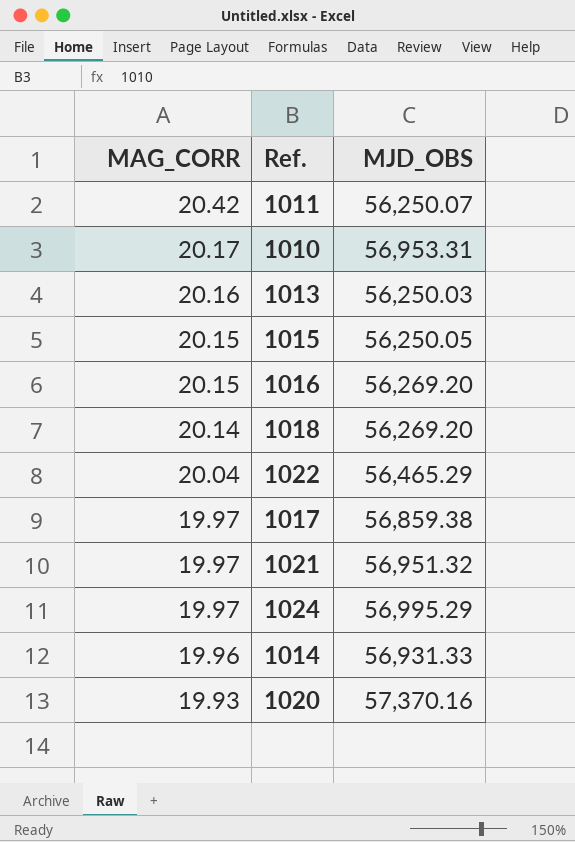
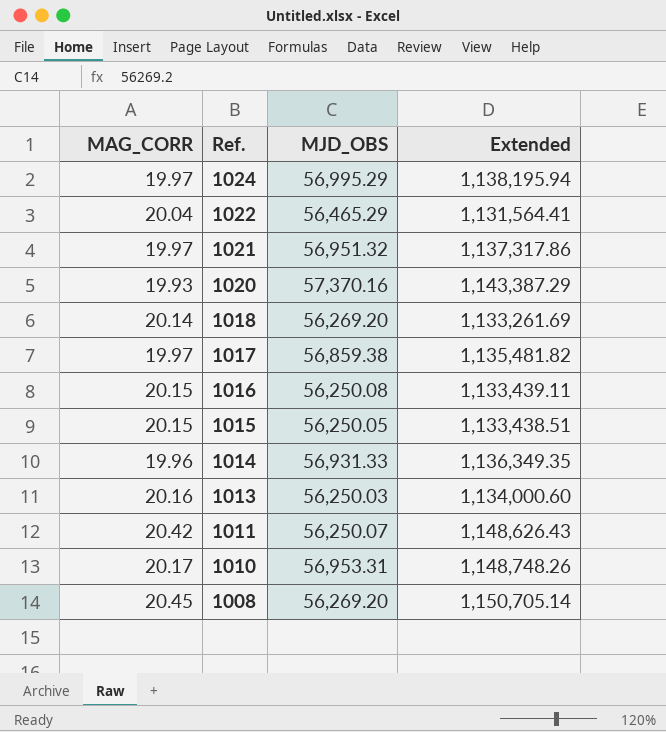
row order: MAG_CORR descending -> Ref. descending
column Extended | formula: none -> [MAG_CORR] * [MJD_OBS]
1016 | MJD_OBS: 56,269.20 -> 56,250.08
row 1008: none -> 20.45 | 56,269.20 | 1,150,705.14

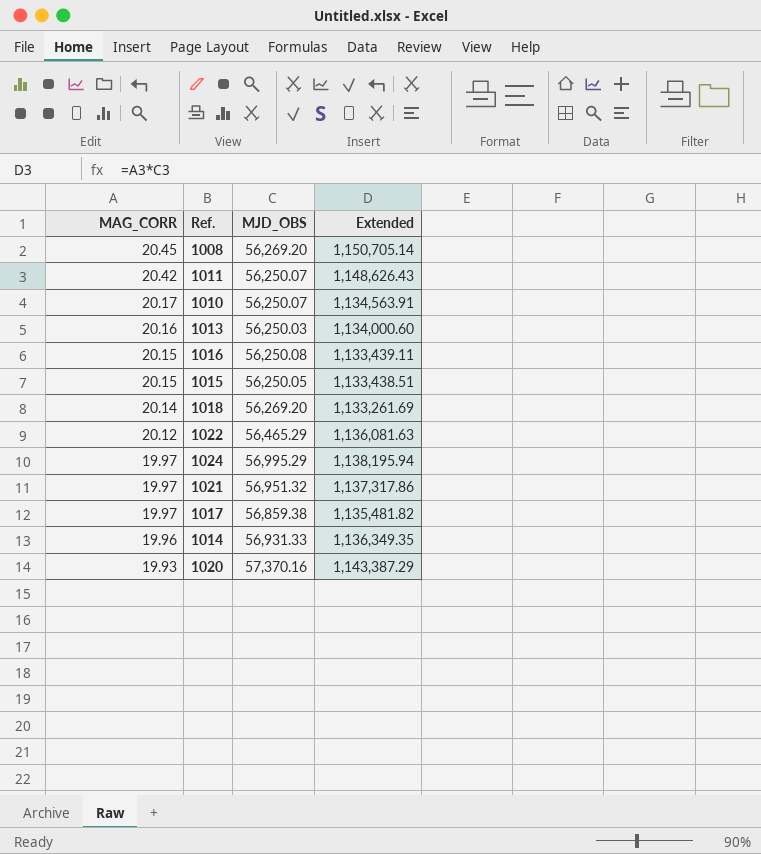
row order: Ref. descending -> MAG_CORR descending
1010 | MJD_OBS: 56,953.31 -> 56,250.07
1010 | Extended: 1,148,748.26 -> 1,134,563.91
1022 | MAG_CORR: 20.04 -> 20.12
1022 | Extended: 1,131,564.41 -> 1,136,081.63

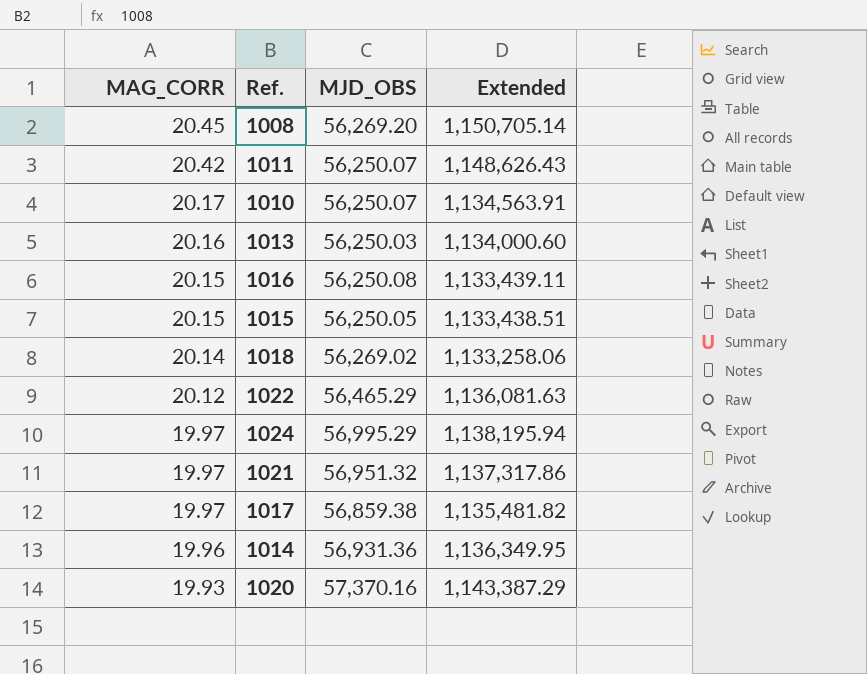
1018 | MJD_OBS: 56,269.20 -> 56,269.02
1018 | Extended: 1,133,261.69 -> 1,133,258.06
1014 | MJD_OBS: 56,931.33 -> 56,931.36
1014 | Extended: 1,136,349.35 -> 1,136,349.95

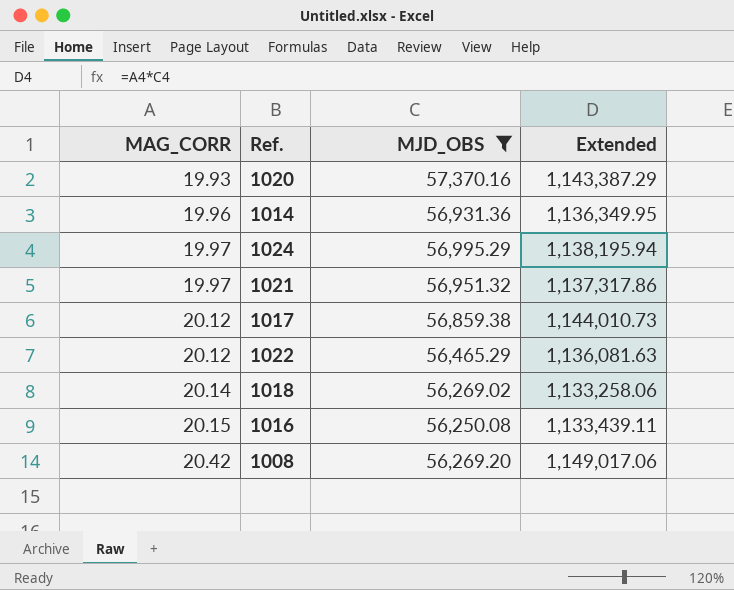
filter: none -> MJD_OBS >= 56,250.08
row order: MAG_CORR descending -> MAG_CORR ascending
1017 | MAG_CORR: 19.97 -> 20.12
1017 | Extended: 1,135,481.82 -> 1,144,010.73
1008 | MAG_CORR: 20.45 -> 20.42
1008 | Extended: 1,150,705.14 -> 1,149,017.06

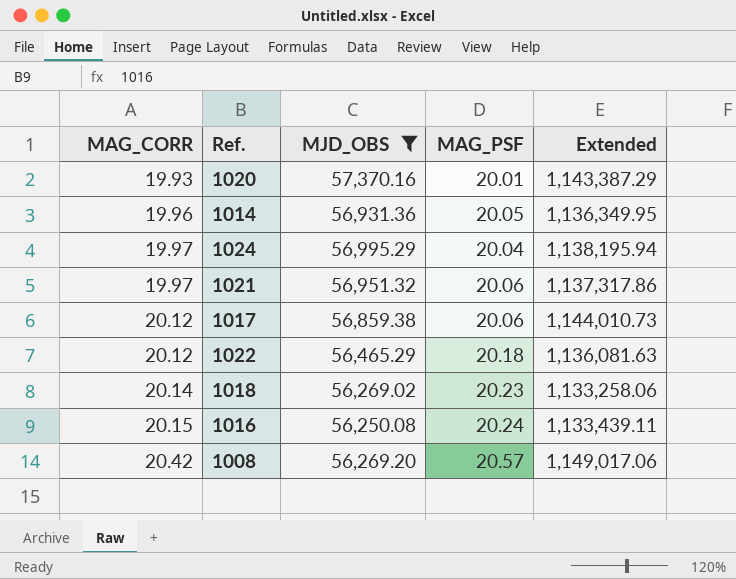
column MAG_PSF | position: none -> 4

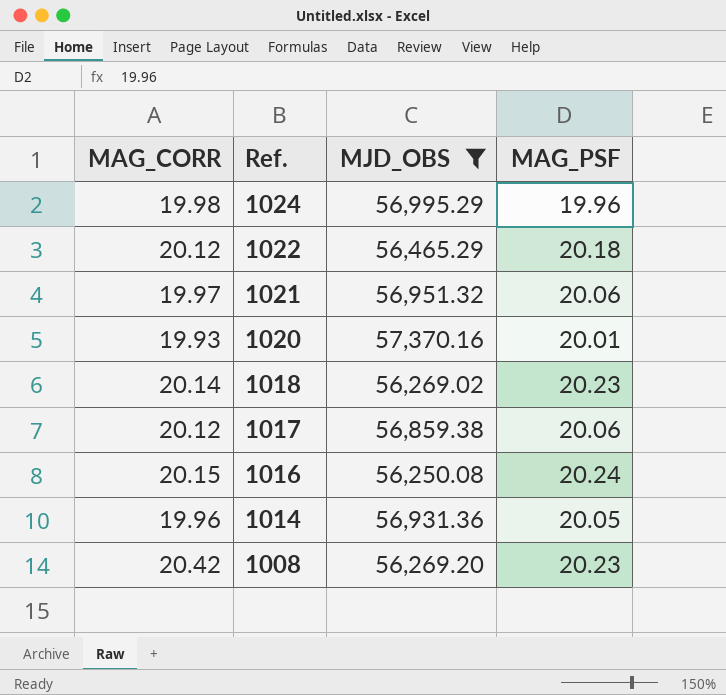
row order: MAG_CORR ascending -> Ref. descending
column Extended | formula: [MAG_CORR] * [MJD_OBS] -> none
1024 | MAG_CORR: 19.97 -> 19.98
1024 | MAG_PSF: 20.04 -> 19.96
1008 | MAG_PSF: 20.57 -> 20.23

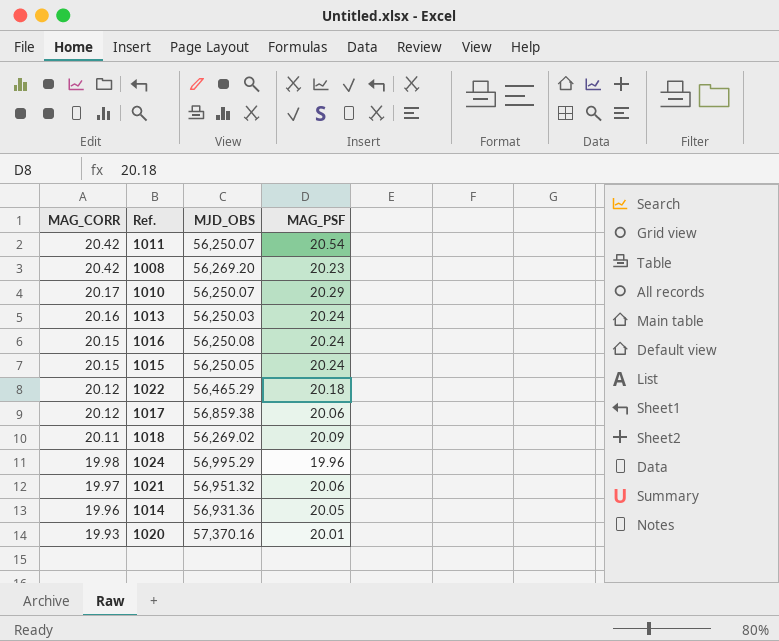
filter: MJD_OBS >= 56,250.08 -> none
row order: Ref. descending -> MAG_CORR descending
1018 | MAG_CORR: 20.14 -> 20.11
1018 | MAG_PSF: 20.23 -> 20.09

